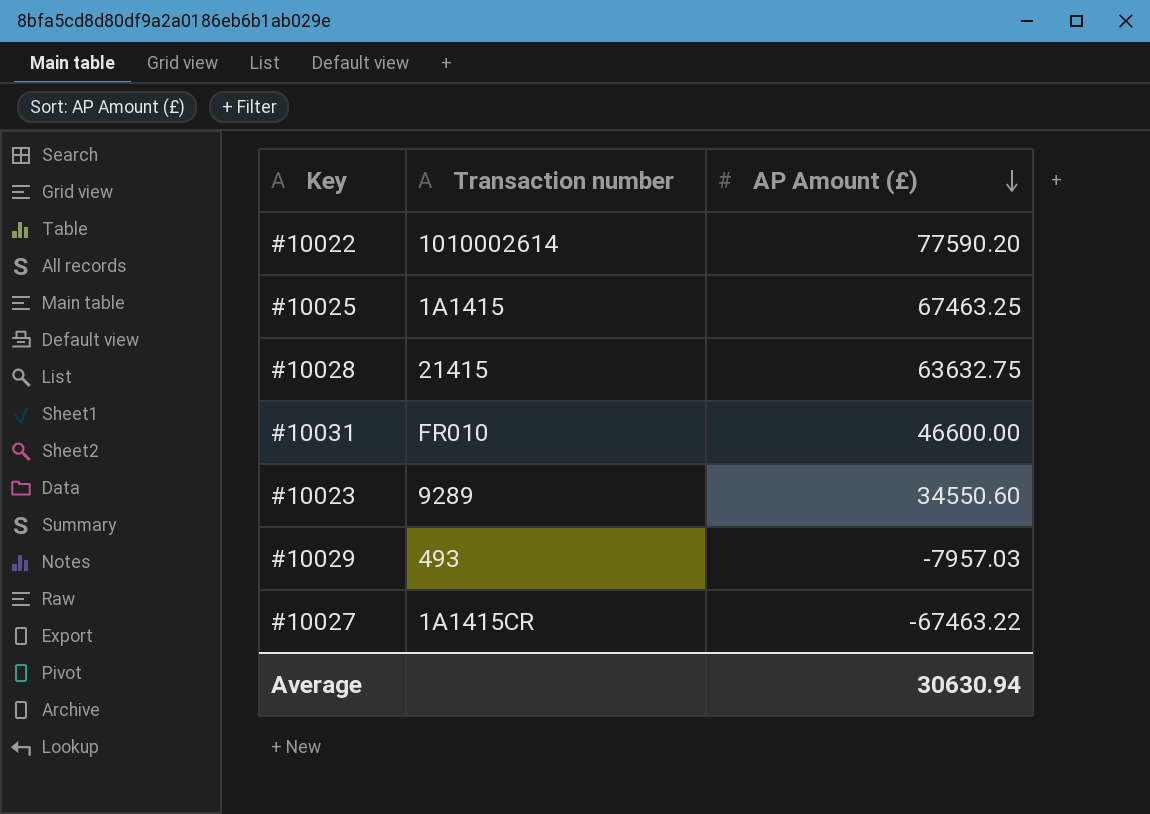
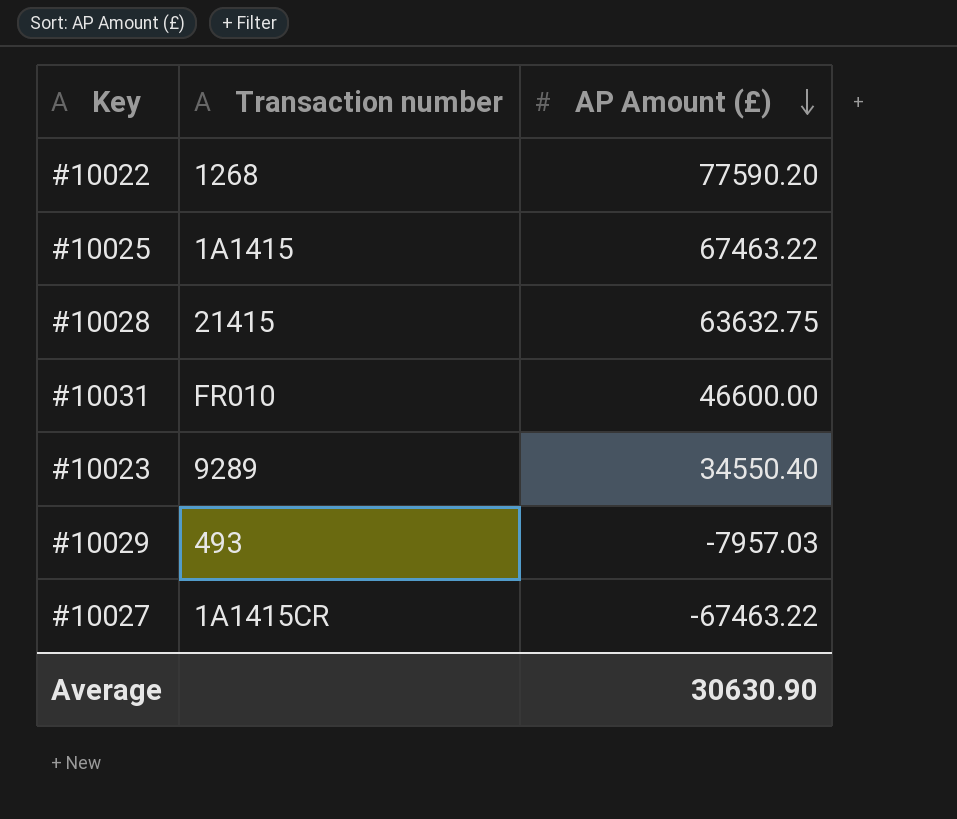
#10022 | Transaction number: 1010002614 -> 1268
#10025 | AP Amount (£): 67463.25 -> 67463.22
#10023 | AP Amount (£): 34550.60 -> 34550.40
Average | AP Amount (£): 30630.94 -> 30630.90

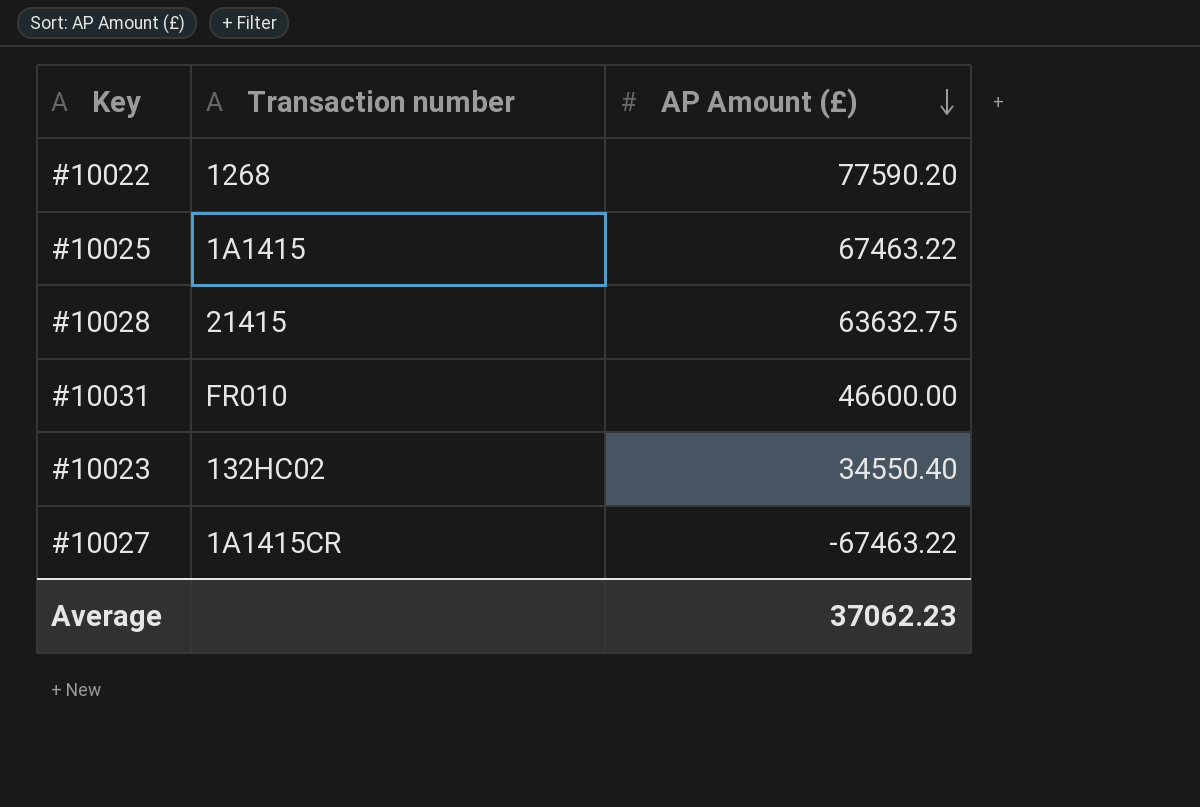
row #10029: 493 | -7957.03 -> none
#10023 | Transaction number: 9289 -> 132HC02
Average | AP Amount (£): 30630.90 -> 37062.23

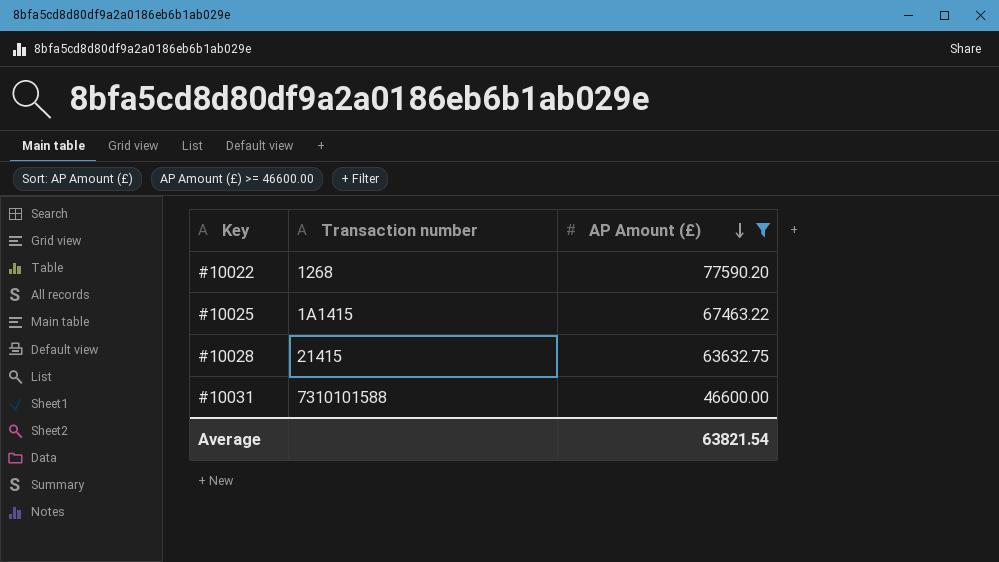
filter: none -> AP Amount (£) >= 46600.00
#10031 | Transaction number: FR010 -> 7310101588
Average | AP Amount (£): 37062.23 -> 63821.54

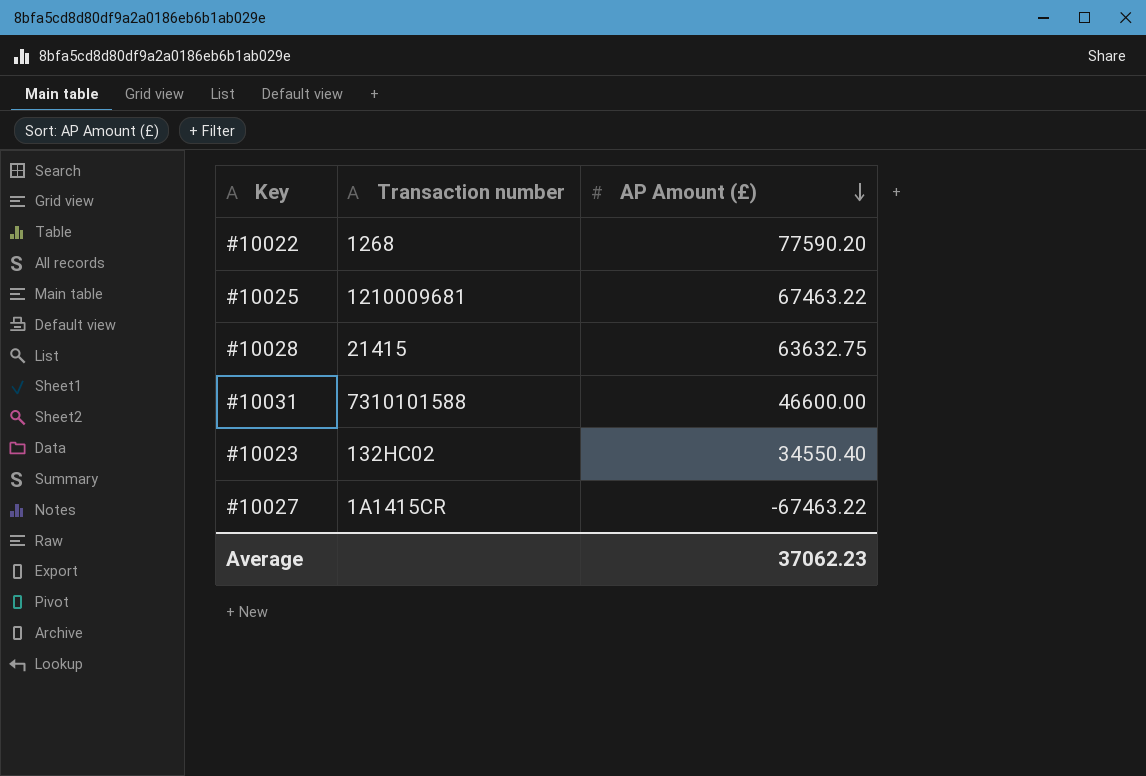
filter: AP Amount (£) >= 46600.00 -> none
#10025 | Transaction number: 1A1415 -> 1210009681
Average | AP Amount (£): 63821.54 -> 37062.23

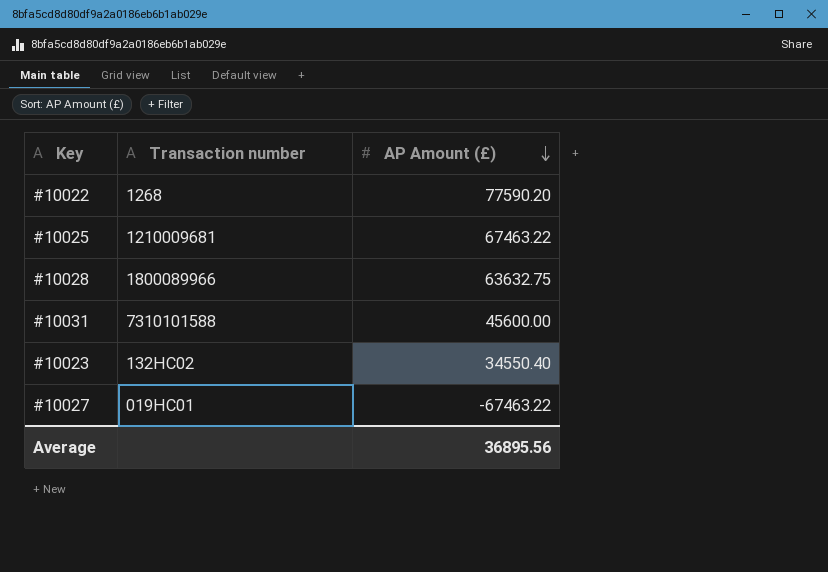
#10028 | Transaction number: 21415 -> 1800089966
#10031 | AP Amount (£): 46600.00 -> 45600.00
#10027 | Transaction number: 1A1415CR -> 019HC01
Average | AP Amount (£): 37062.23 -> 36895.56

